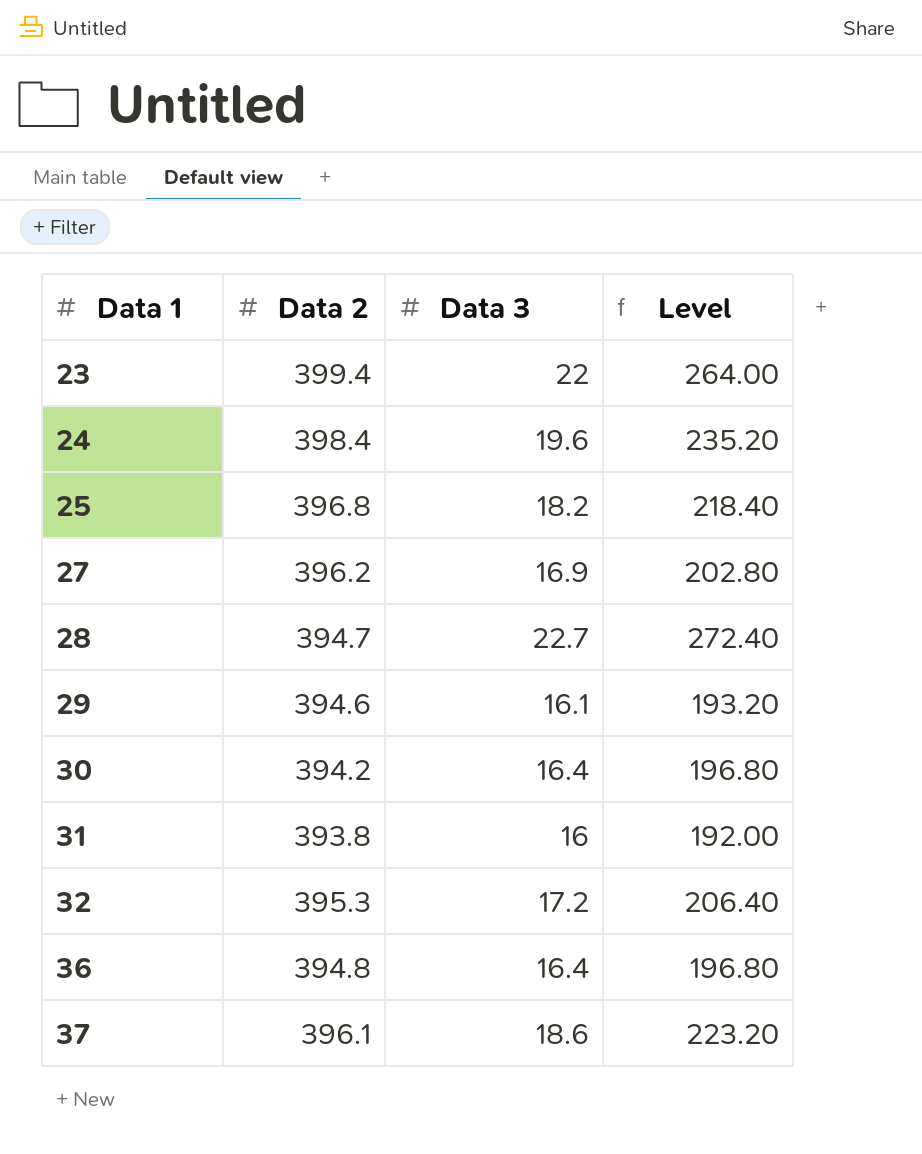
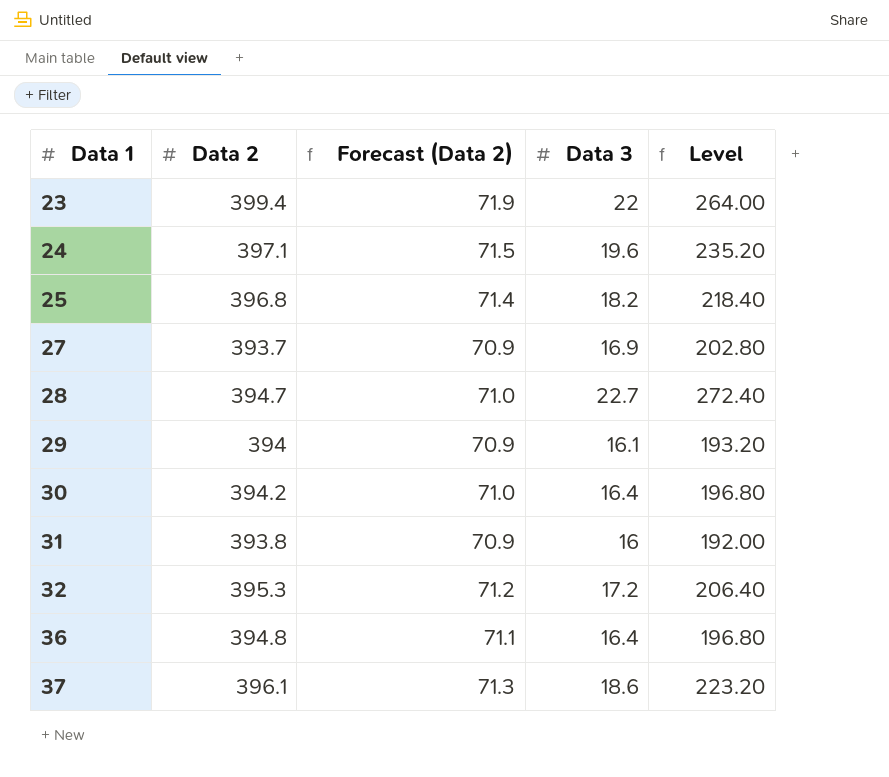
column Forecast (Data 2) | formula: none -> [Data 2] * 0.18
24 | Data 2: 398.4 -> 397.1
27 | Data 2: 396.2 -> 393.7
29 | Data 2: 394.6 -> 394

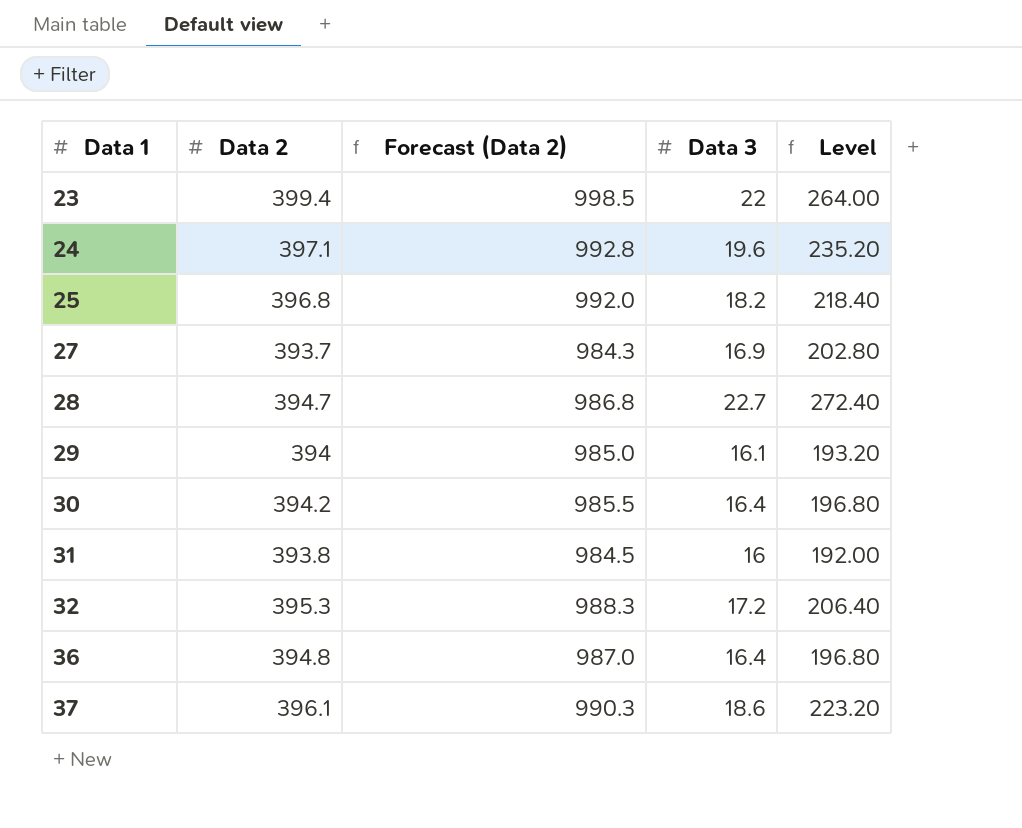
column Forecast (Data 2) | formula: [Data 2] * 0.18 -> [Data 2] * 2.5

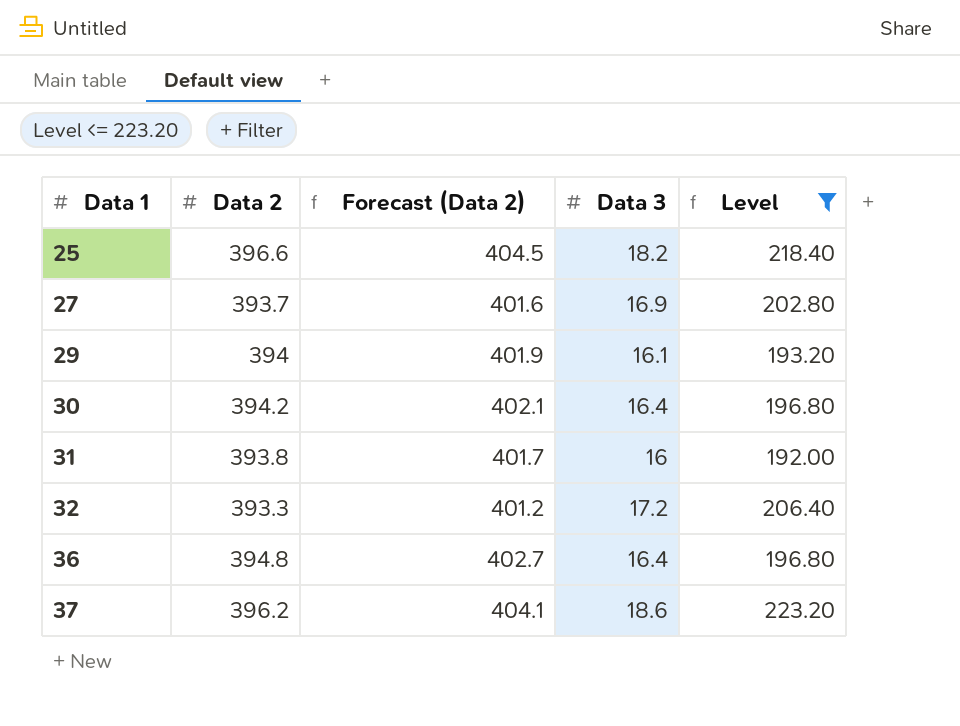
filter: none -> Level <= 223.20
column Forecast (Data 2) | formula: [Data 2] * 2.5 -> [Data 2] * 1.02
25 | Data 2: 396.8 -> 396.6
32 | Data 2: 395.3 -> 393.3
37 | Data 2: 396.1 -> 396.2

